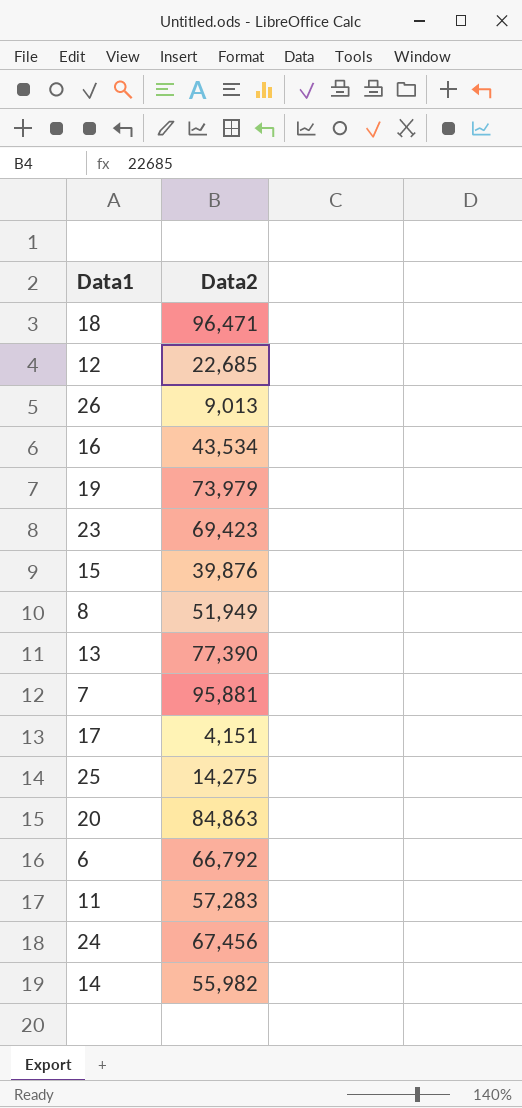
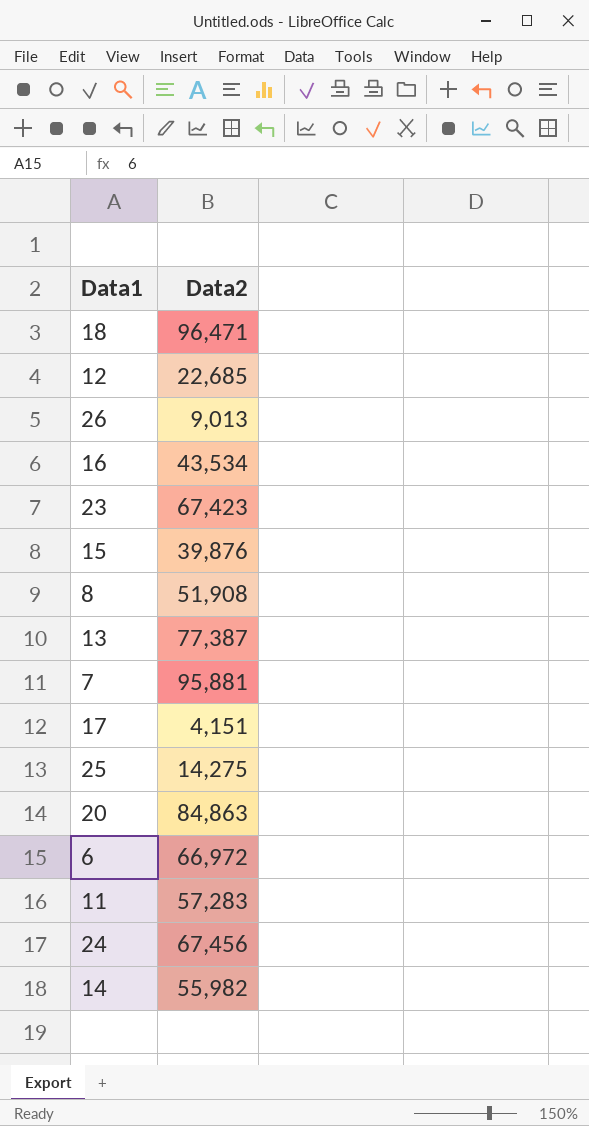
row 19: 73,979 -> none
23 | Data2: 69,423 -> 67,423
8 | Data2: 51,949 -> 51,908
13 | Data2: 77,390 -> 77,387
6 | Data2: 66,792 -> 66,972

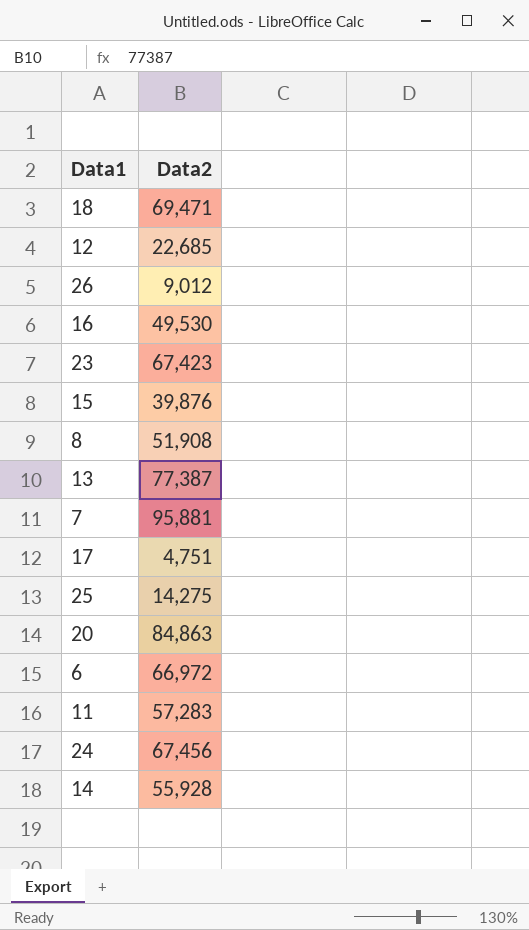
18 | Data2: 96,471 -> 69,471
26 | Data2: 9,013 -> 9,012
16 | Data2: 43,534 -> 49,530
17 | Data2: 4,151 -> 4,751
14 | Data2: 55,982 -> 55,928

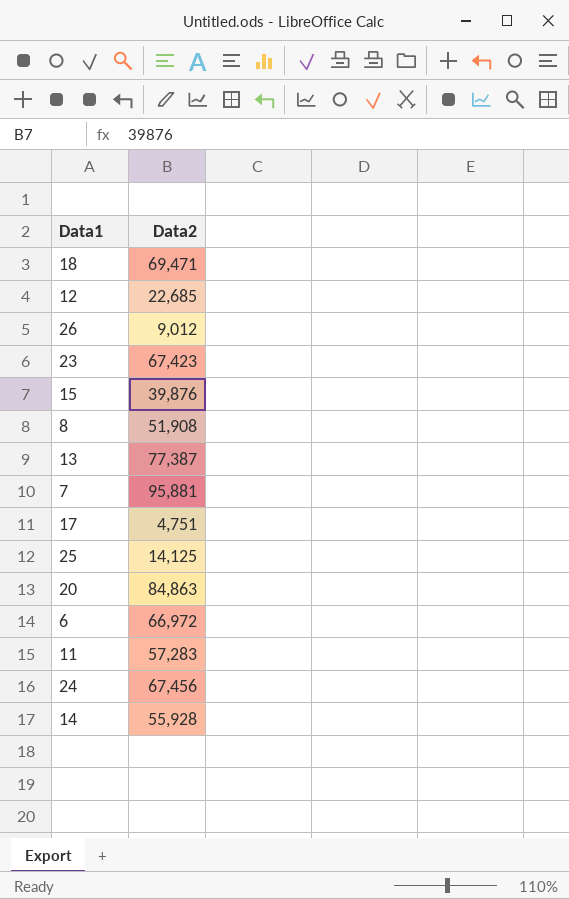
row 16: 49,530 -> none
25 | Data2: 14,275 -> 14,125

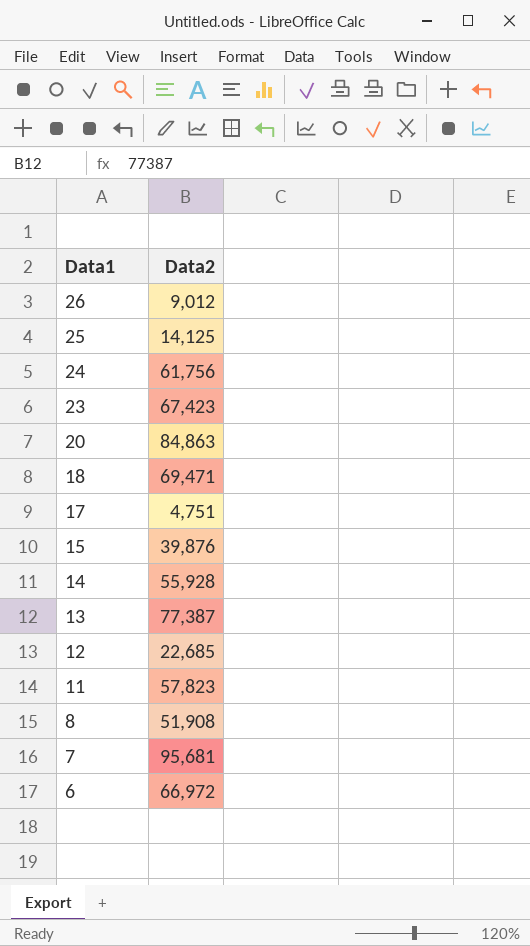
row order: none -> Data1 descending
24 | Data2: 67,456 -> 61,756
11 | Data2: 57,283 -> 57,823
7 | Data2: 95,881 -> 95,681

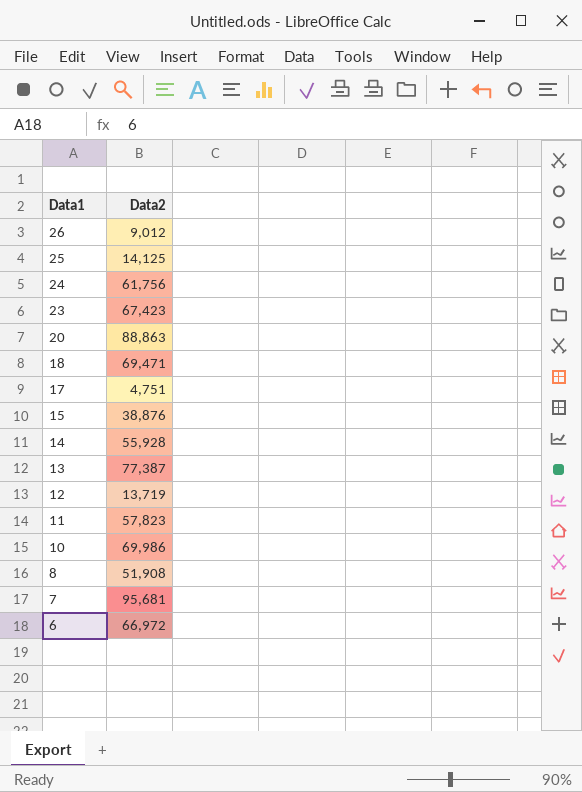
20 | Data2: 84,863 -> 88,863
15 | Data2: 39,876 -> 38,876
12 | Data2: 22,685 -> 13,719
row 10: none -> 69,986

